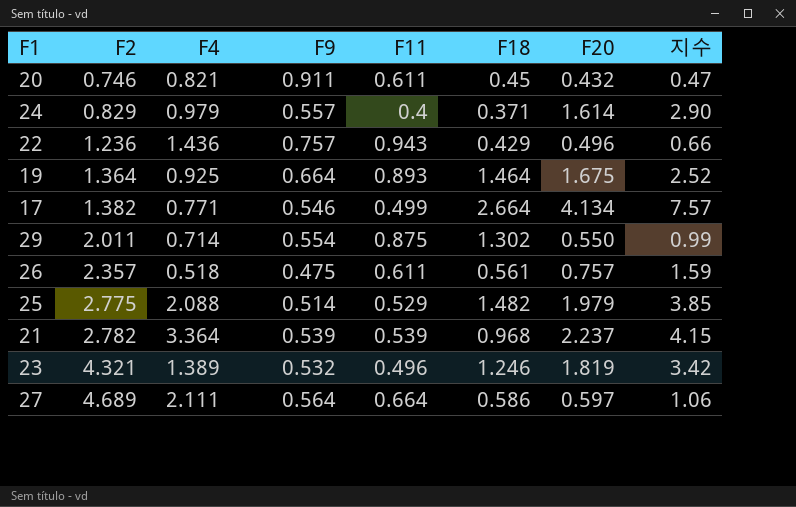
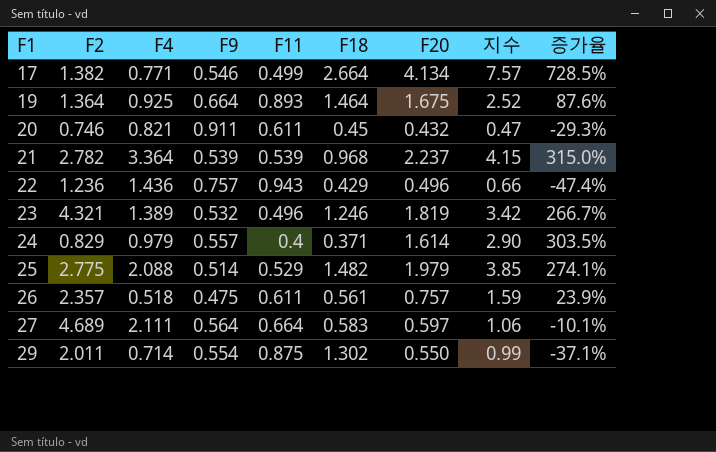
row order: F2 ascending -> F1 ascending
column 증가율 | formula: none -> ([F20] - [F11]) / [F11]
27 | F18: 0.586 -> 0.583

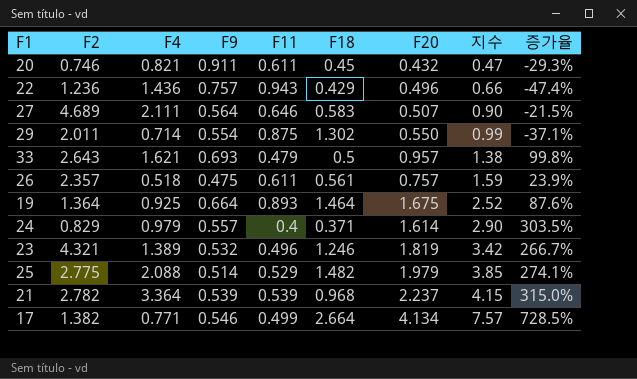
row order: F1 ascending -> 지수 ascending
27 | F11: 0.664 -> 0.646
27 | F20: 0.597 -> 0.507
27 | 지수: 1.06 -> 0.90
27 | 증가율: -10.1% -> -21.5%
row 33: none -> 2.643 | 1.621 | 0.693 | 0.479 | 0.5 | 0.957 | 1.38 | 99.8%

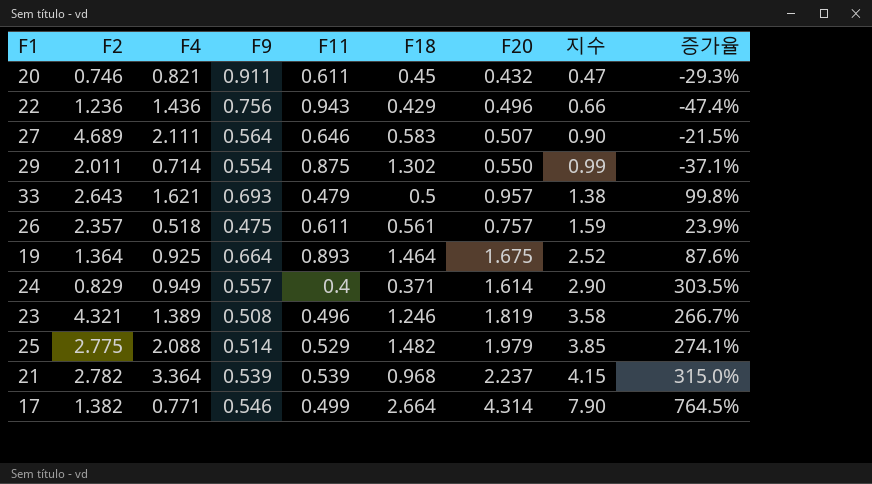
22 | F9: 0.757 -> 0.756
24 | F4: 0.979 -> 0.949
23 | F9: 0.532 -> 0.508
23 | 지수: 3.42 -> 3.58
17 | F20: 4.134 -> 4.314
17 | 지수: 7.57 -> 7.90
17 | 증가율: 728.5% -> 764.5%

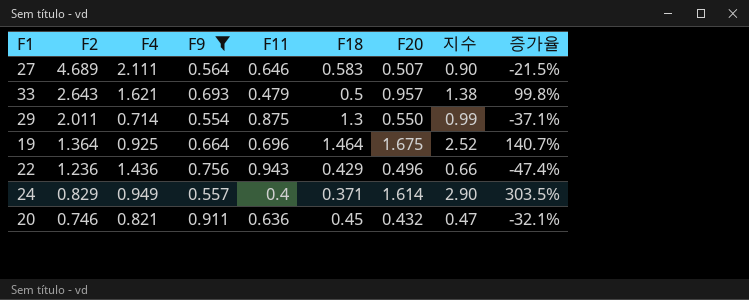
filter: none -> F9 >= 0.554
row order: 지수 ascending -> F2 descending
29 | F18: 1.302 -> 1.3
19 | F11: 0.893 -> 0.696
19 | 증가율: 87.6% -> 140.7%
20 | F11: 0.611 -> 0.636
20 | 증가율: -29.3% -> -32.1%

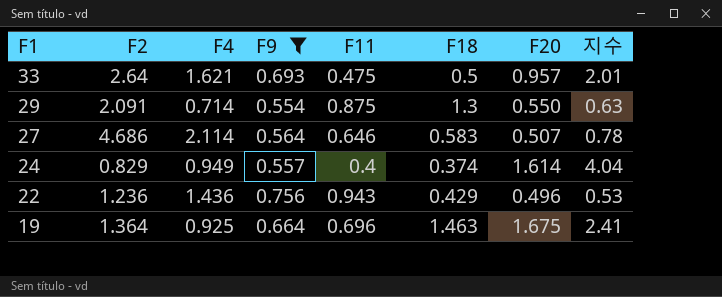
row order: F2 descending -> F1 descending
column 증가율 | formula: ([F20] - [F11]) / [F11] -> none
column 지수 | formula: [F20] / [F9] -> [F20] / [F11]
row 20: 0.746 | 0.821 | 0.911 | 0.636 | 0.45 | 0.432 | 0.47 | -32.1% -> none
33 | F2: 2.643 -> 2.64
33 | F11: 0.479 -> 0.475
29 | F2: 2.011 -> 2.091
27 | F2: 4.689 -> 4.686
27 | F4: 2.111 -> 2.114
24 | F18: 0.371 -> 0.374
19 | F18: 1.464 -> 1.463

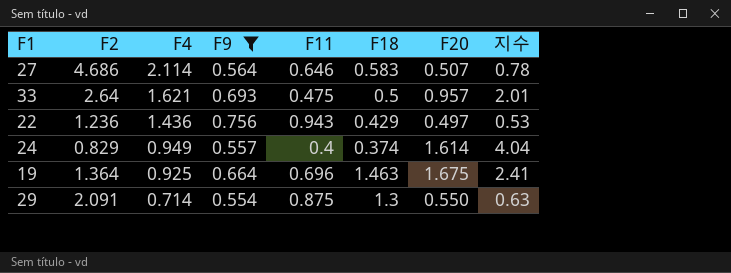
row order: F1 descending -> F4 descending
22 | F20: 0.496 -> 0.497

